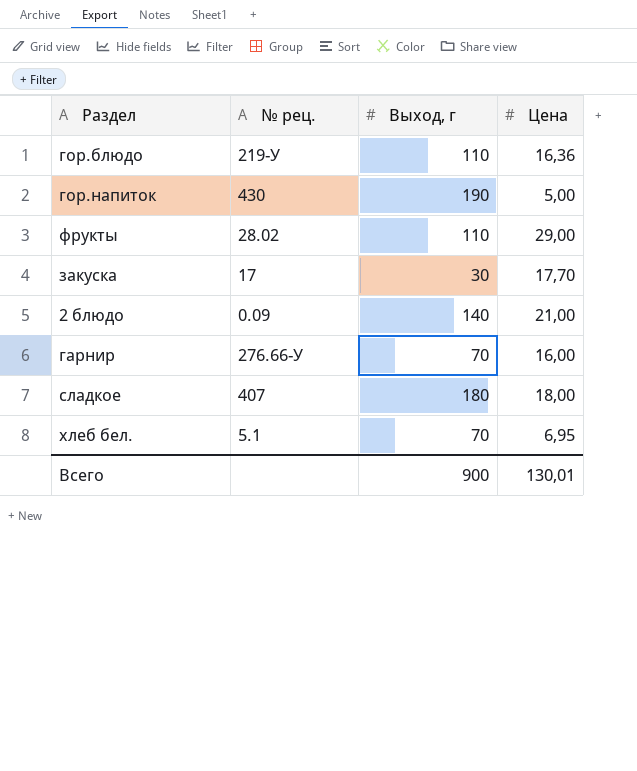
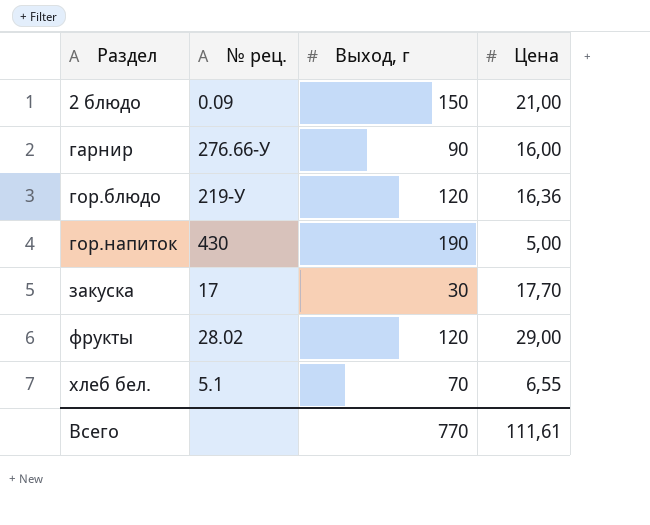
row order: none -> Раздел ascending
row сладкое: 407 | 180 | 18,00 -> none
2 блюдо | Выход, г: 140 -> 150
гарнир | Выход, г: 70 -> 90
гор.блюдо | Выход, г: 110 -> 120
фрукты | Выход, г: 110 -> 120
хлеб бел. | Цена: 6,95 -> 6,55
Всего | Выход, г: 900 -> 770
Всего | Цена: 130,01 -> 111,61

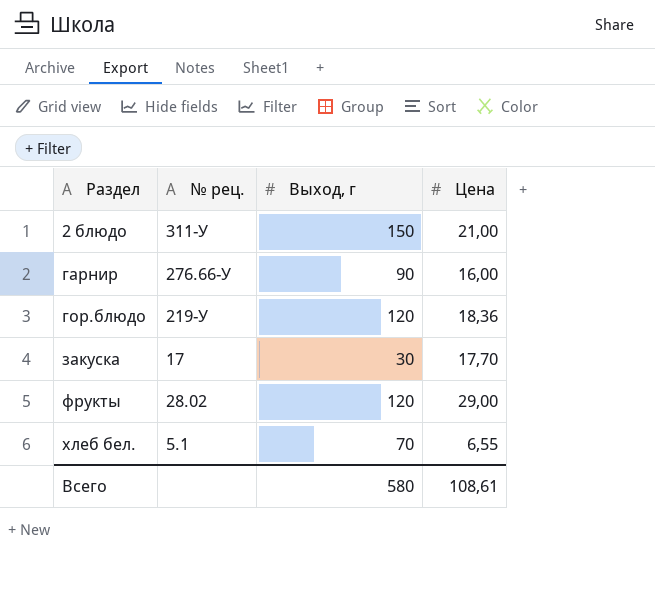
row гор.напиток: 430 | 190 | 5,00 -> none
2 блюдо | № рец.: 0.09 -> 311-У
гор.блюдо | Цена: 16,36 -> 18,36
Всего | Выход, г: 770 -> 580
Всего | Цена: 111,61 -> 108,61

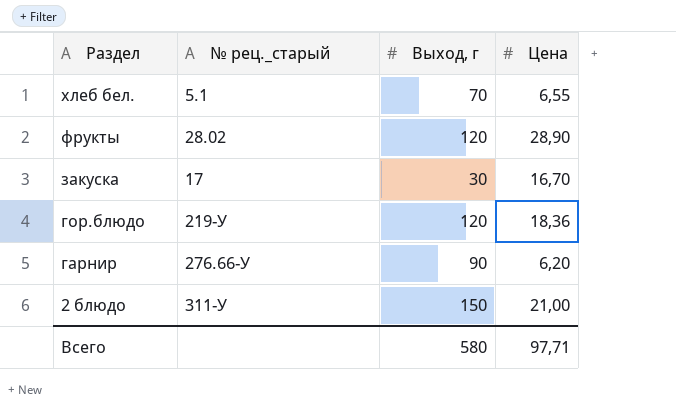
row order: Раздел ascending -> Раздел descending
column name: № рец. -> № рец._старый
фрукты | Цена: 29,00 -> 28,90
закуска | Цена: 17,70 -> 16,70
гарнир | Цена: 16,00 -> 6,20
Всего | Цена: 108,61 -> 97,71

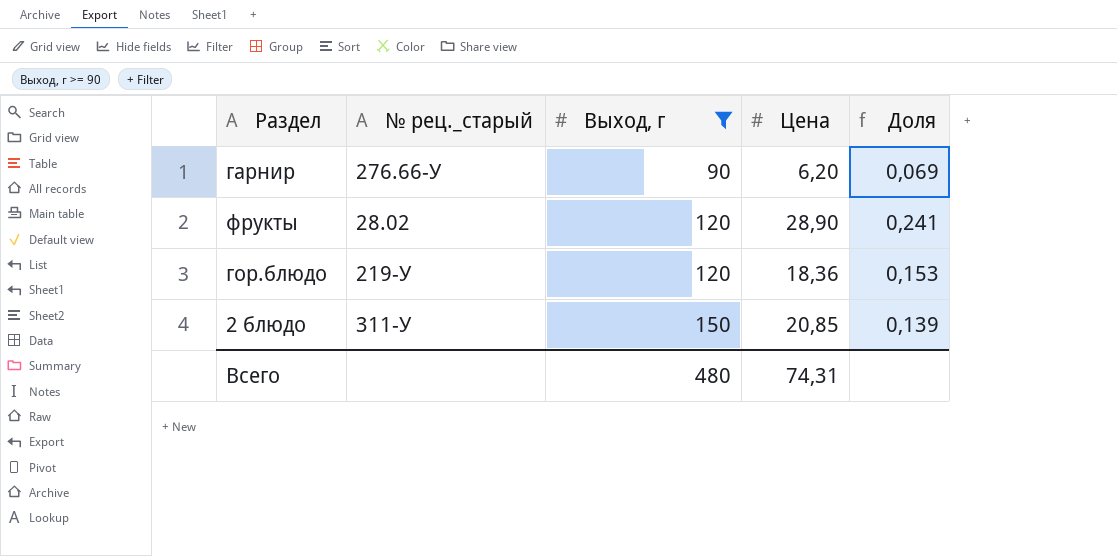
filter: none -> Выход, г >= 90
row order: Раздел descending -> Выход, г ascending
column Доля | formula: none -> [Цена] / [Выход, г]
2 блюдо | Цена: 21,00 -> 20,85
Всего | Выход, г: 580 -> 480
Всего | Цена: 97,71 -> 74,31

